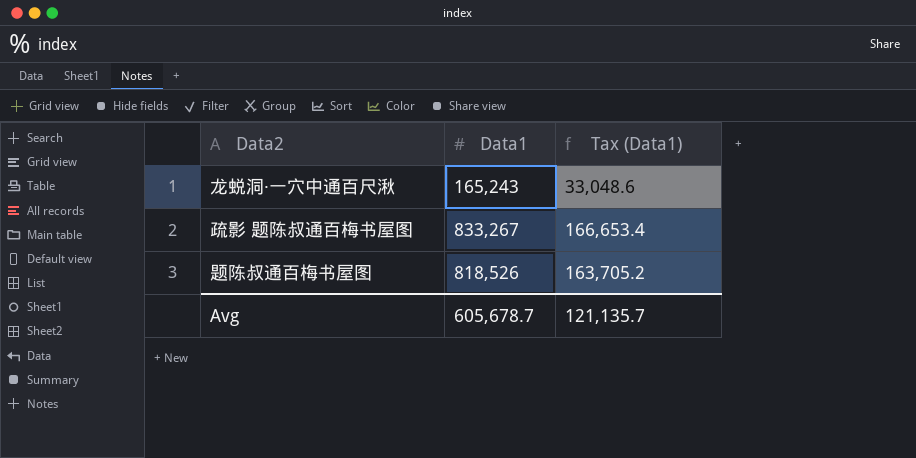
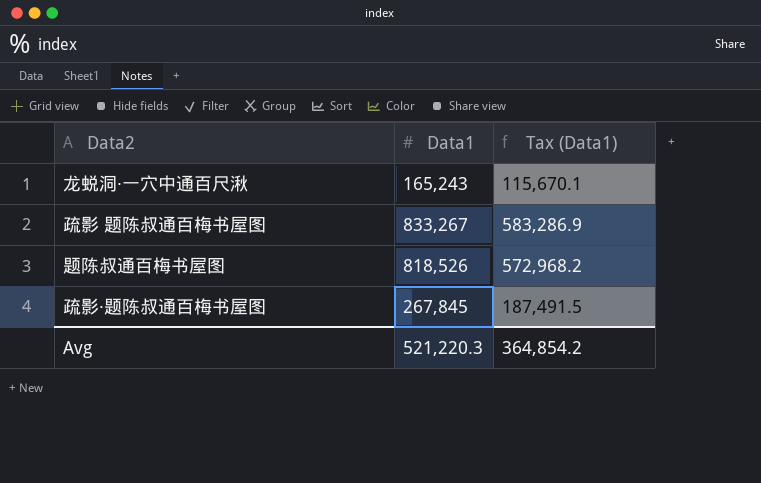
column Tax (Data1) | formula: [Data1] * 0.2 -> [Data1] * 0.7
row 疏影·题陈叔通百梅书屋图: none -> 267,845 | 187,491.5
Avg | Data1: 605,678.7 -> 521,220.3
Avg | Tax (Data1): 121,135.7 -> 364,854.2

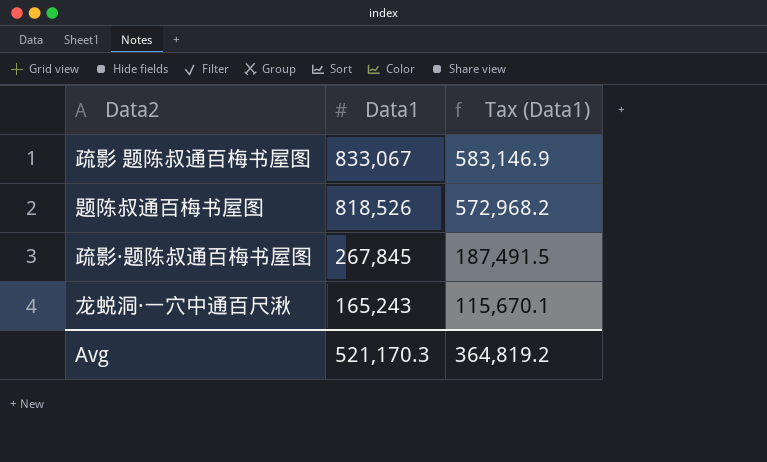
row order: none -> Data1 descending
疏影 题陈叔通百梅书屋图 | Data1: 833,267 -> 833,067
疏影 题陈叔通百梅书屋图 | Tax (Data1): 583,286.9 -> 583,146.9
Avg | Data1: 521,220.3 -> 521,170.3
Avg | Tax (Data1): 364,854.2 -> 364,819.2

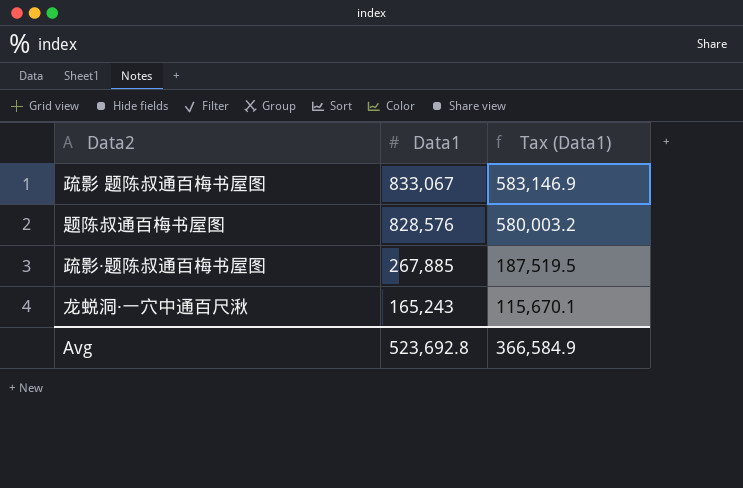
题陈叔通百梅书屋图 | Data1: 818,526 -> 828,576
题陈叔通百梅书屋图 | Tax (Data1): 572,968.2 -> 580,003.2
疏影·题陈叔通百梅书屋图 | Data1: 267,845 -> 267,885
疏影·题陈叔通百梅书屋图 | Tax (Data1): 187,491.5 -> 187,519.5
Avg | Data1: 521,170.3 -> 523,692.8
Avg | Tax (Data1): 364,819.2 -> 366,584.9

